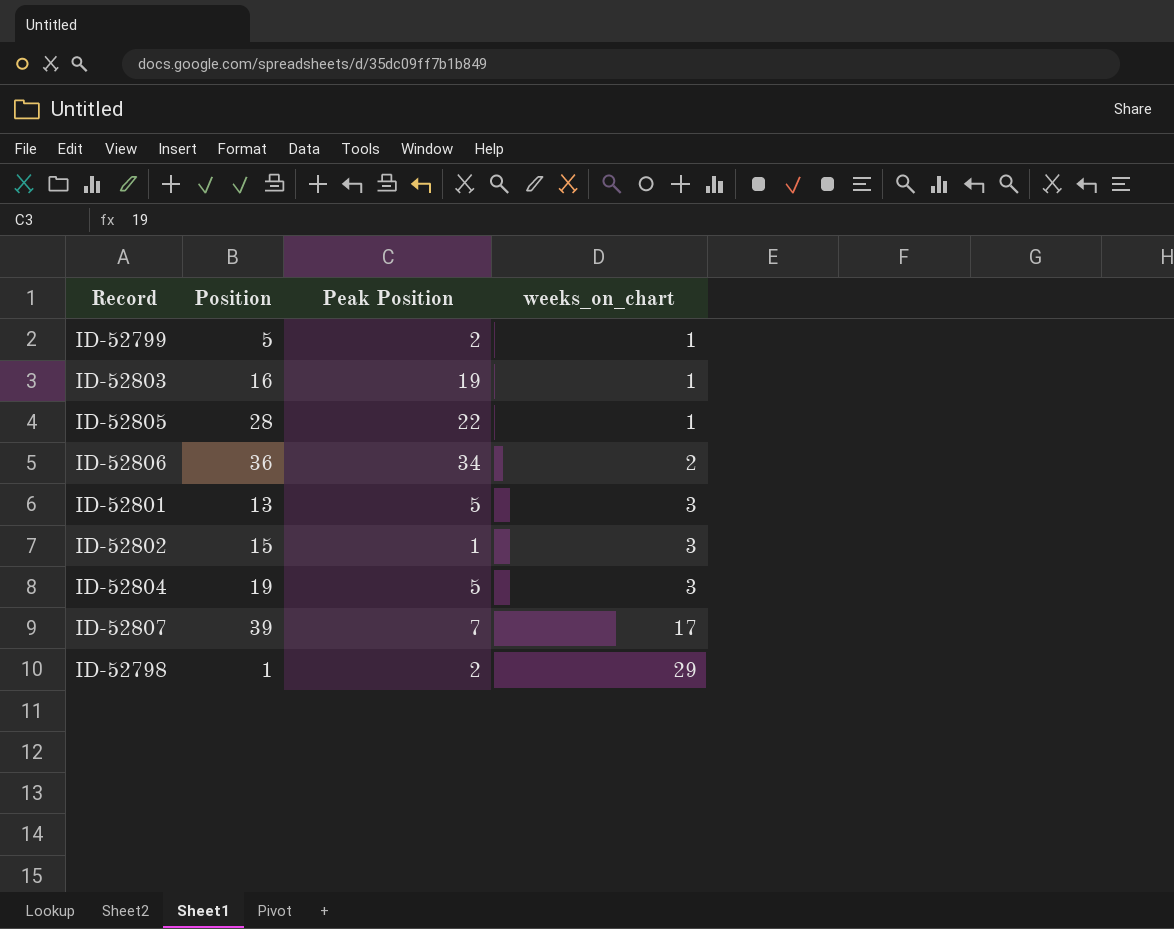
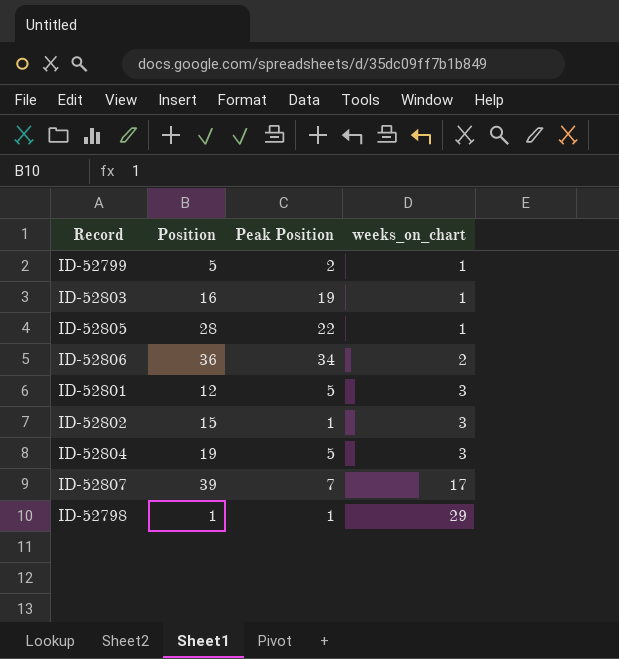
ID-52801 | Position: 13 -> 12
ID-52798 | Peak Position: 2 -> 1

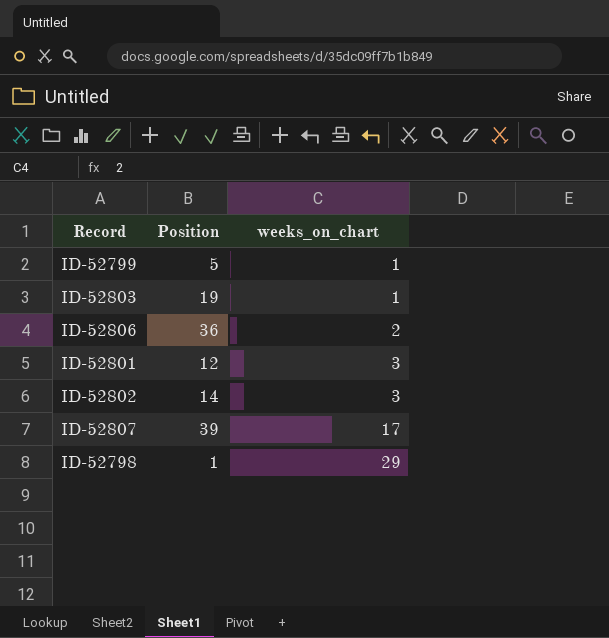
column Peak Position | position: 3 -> none
row ID-52805: 28 | 22 | 1 -> none
row ID-52804: 19 | 5 | 3 -> none
ID-52803 | Position: 16 -> 19
ID-52802 | Position: 15 -> 14

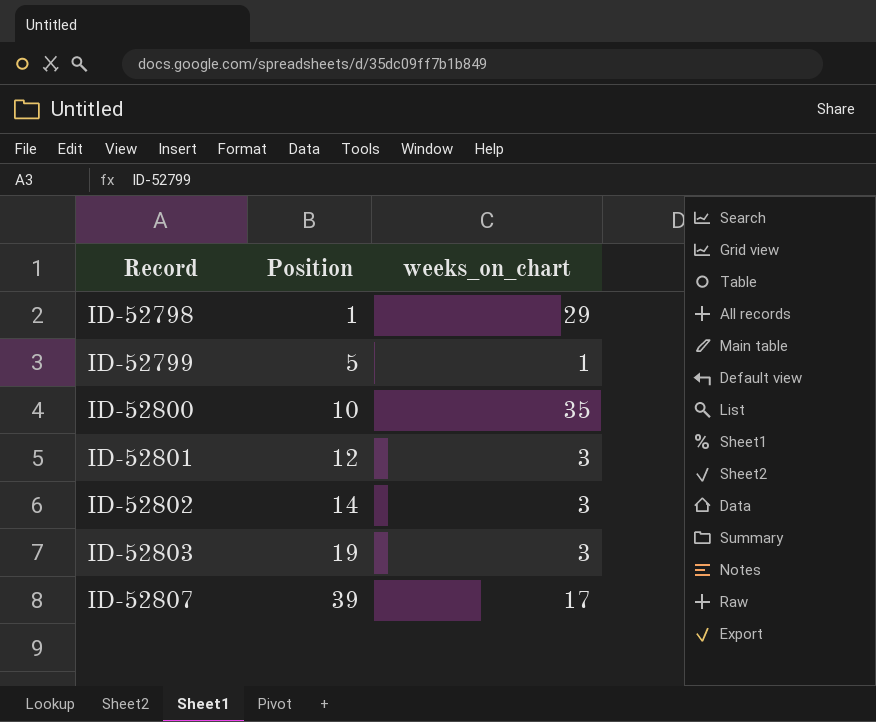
row order: weeks_on_chart ascending -> Record ascending
row ID-52806: 36 | 2 -> none
row ID-52800: none -> 10 | 35
ID-52803 | weeks_on_chart: 1 -> 3

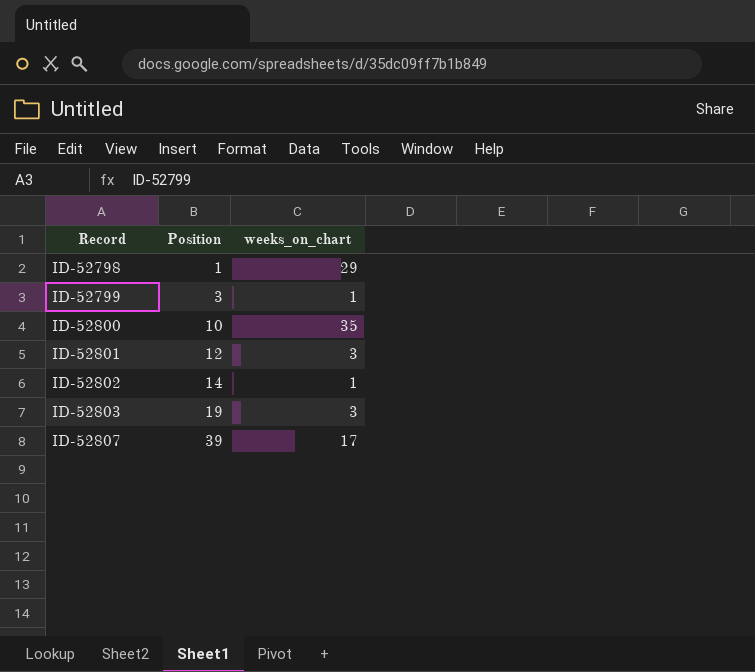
ID-52799 | Position: 5 -> 3
ID-52802 | weeks_on_chart: 3 -> 1

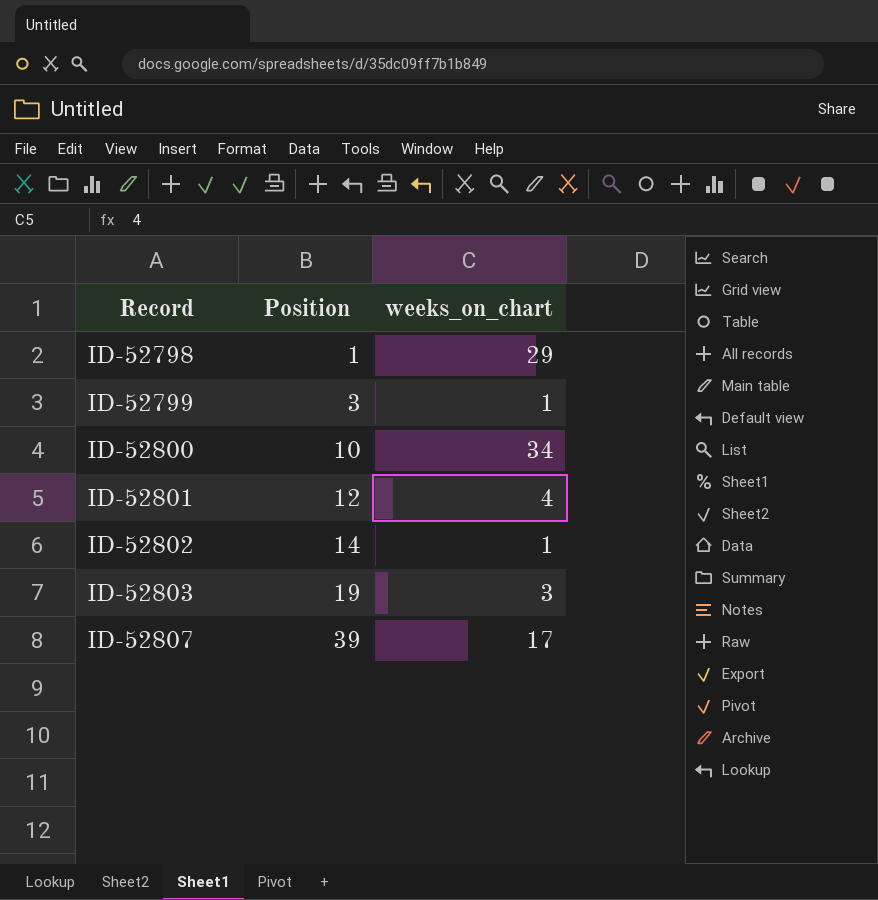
ID-52800 | weeks_on_chart: 35 -> 34
ID-52801 | weeks_on_chart: 3 -> 4

